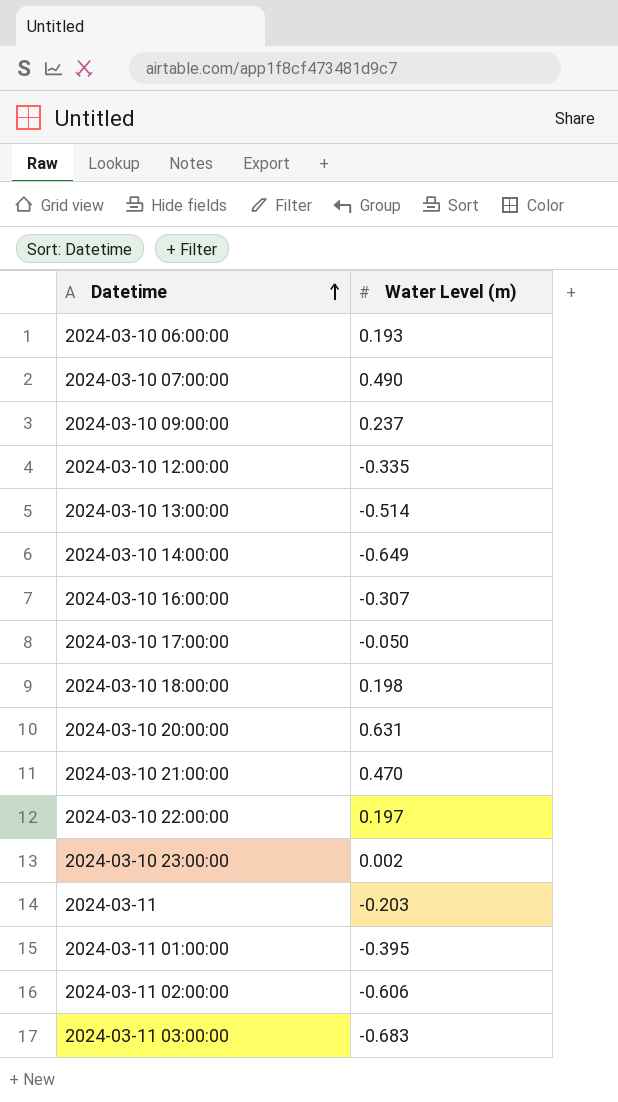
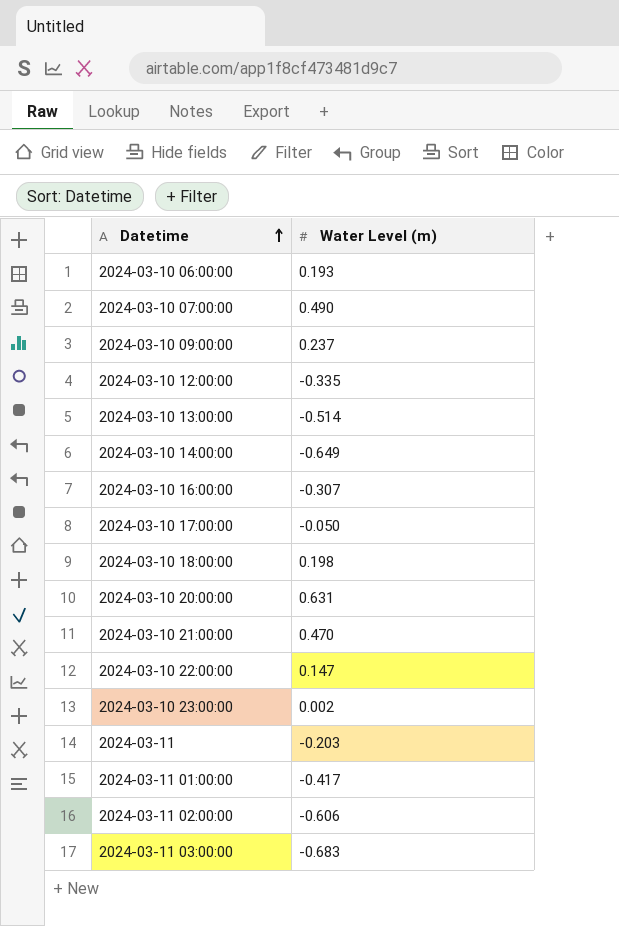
2024-03-10 22:00:00 | Water Level (m): 0.197 -> 0.147
2024-03-11 01:00:00 | Water Level (m): -0.395 -> -0.417

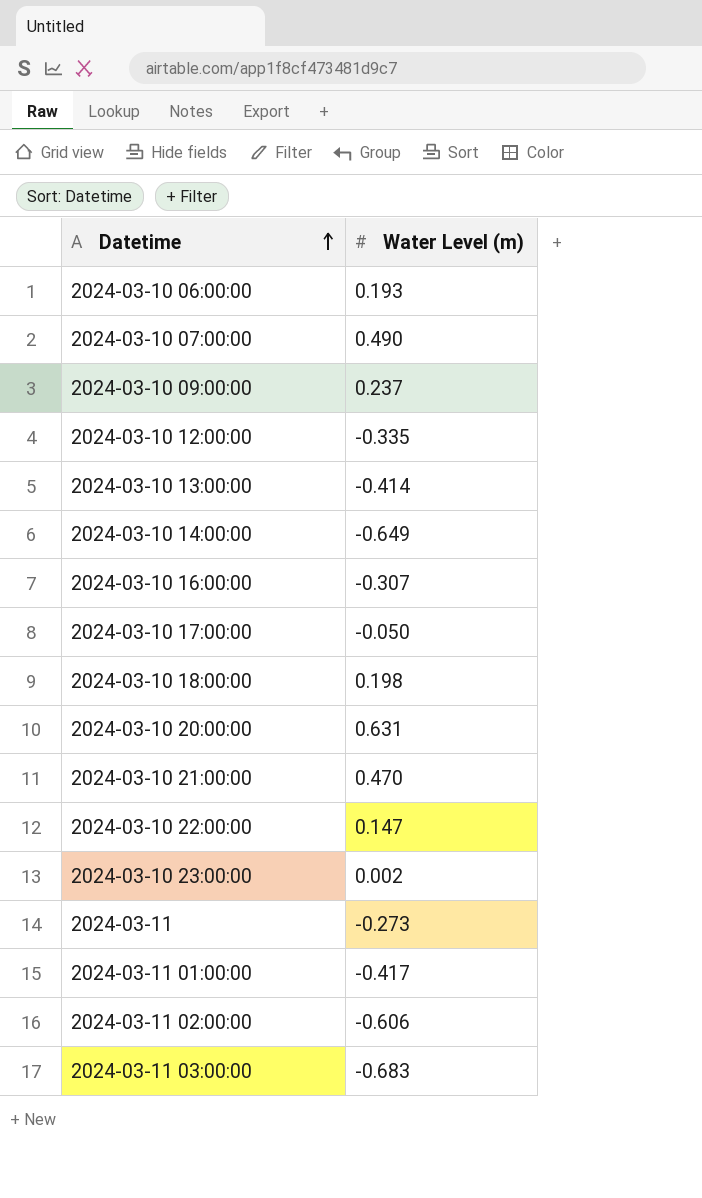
2024-03-10 13:00:00 | Water Level (m): -0.514 -> -0.414
2024-03-11 | Water Level (m): -0.203 -> -0.273

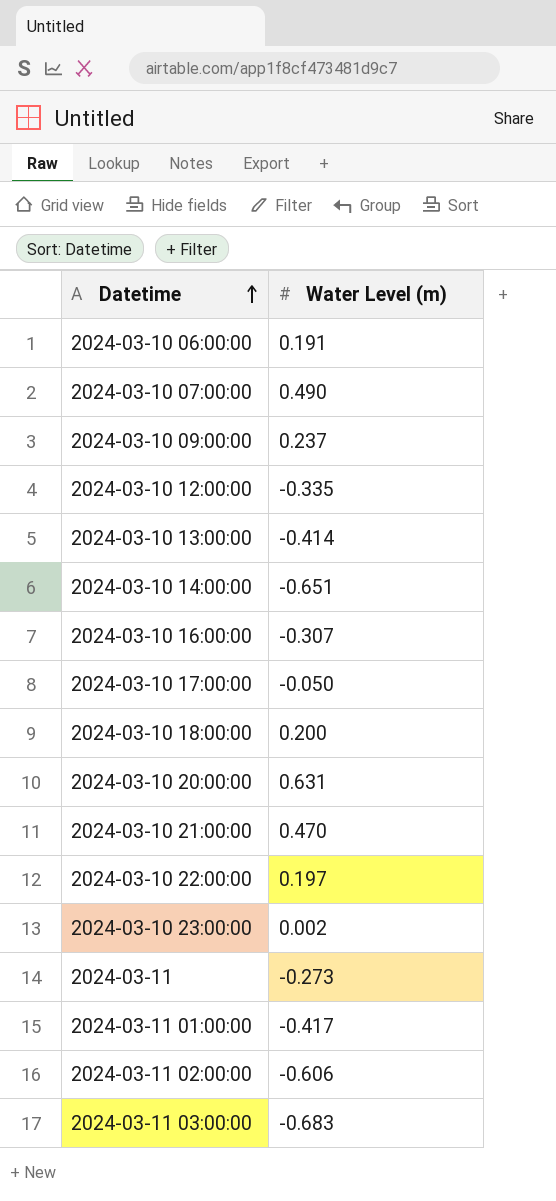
2024-03-10 06:00:00 | Water Level (m): 0.193 -> 0.191
2024-03-10 14:00:00 | Water Level (m): -0.649 -> -0.651
2024-03-10 18:00:00 | Water Level (m): 0.198 -> 0.200
2024-03-10 22:00:00 | Water Level (m): 0.147 -> 0.197

